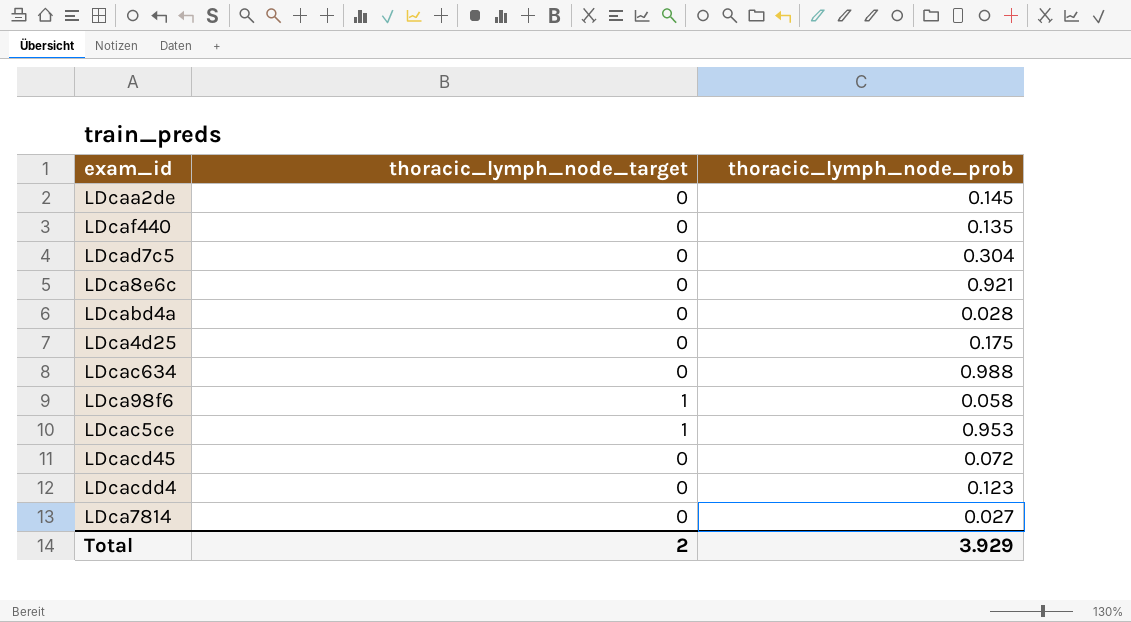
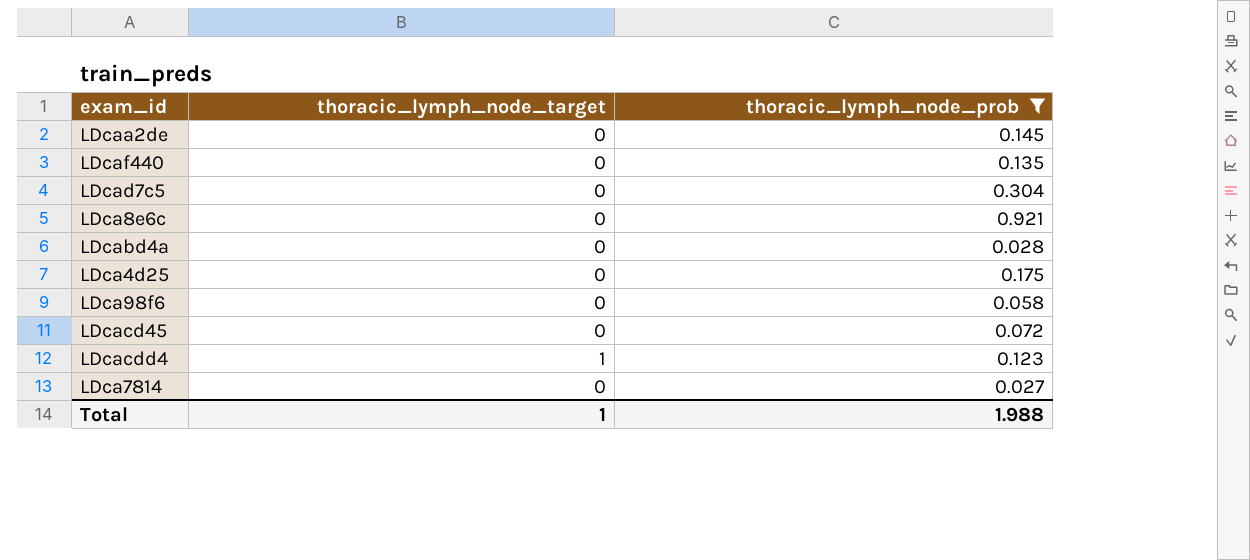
filter: none -> thoracic_lymph_node_prob <= 0.921
LDca98f6 | thoracic_lymph_node_target: 1 -> 0
LDcacdd4 | thoracic_lymph_node_target: 0 -> 1
Total | thoracic_lymph_node_target: 2 -> 1
Total | thoracic_lymph_node_prob: 3.929 -> 1.988

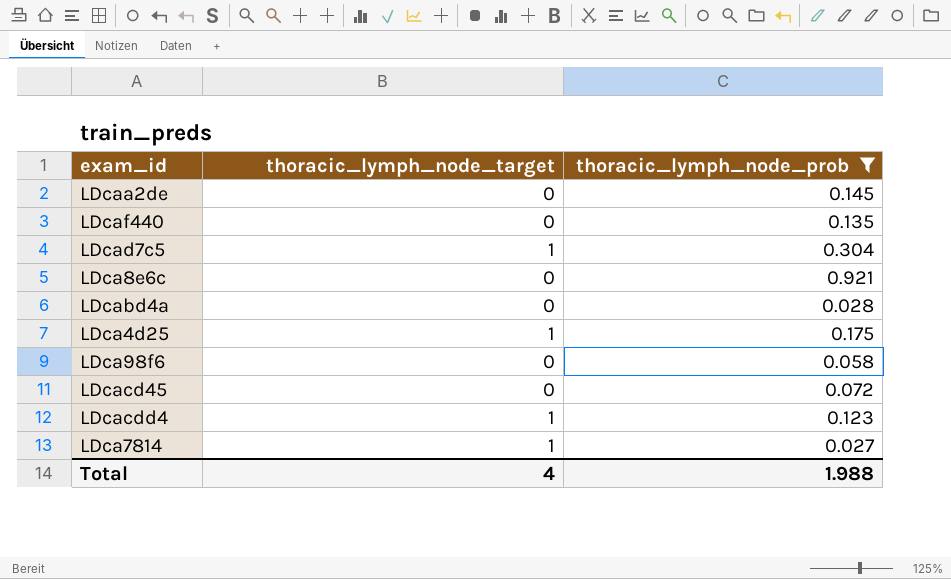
LDcad7c5 | thoracic_lymph_node_target: 0 -> 1
LDca4d25 | thoracic_lymph_node_target: 0 -> 1
LDca7814 | thoracic_lymph_node_target: 0 -> 1
Total | thoracic_lymph_node_target: 1 -> 4

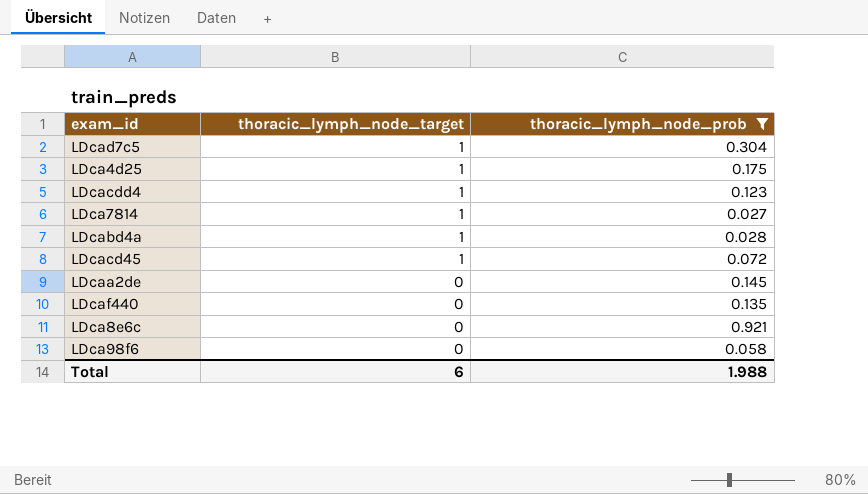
row order: none -> thoracic_lymph_node_target descending
LDcabd4a | thoracic_lymph_node_target: 0 -> 1
LDcacd45 | thoracic_lymph_node_target: 0 -> 1
Total | thoracic_lymph_node_target: 4 -> 6

